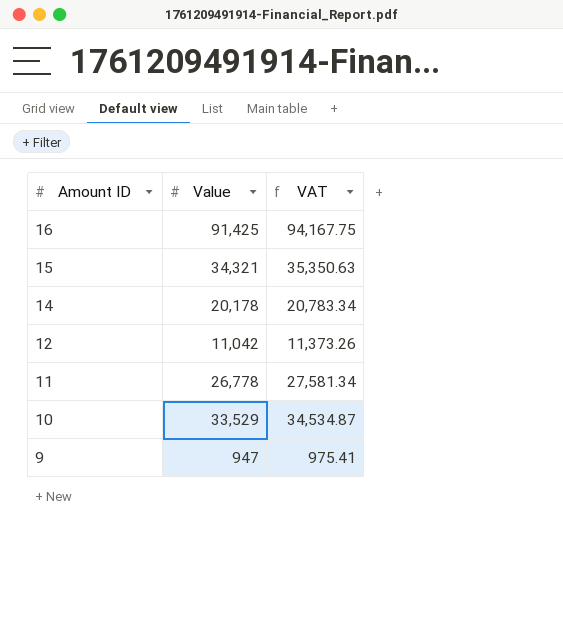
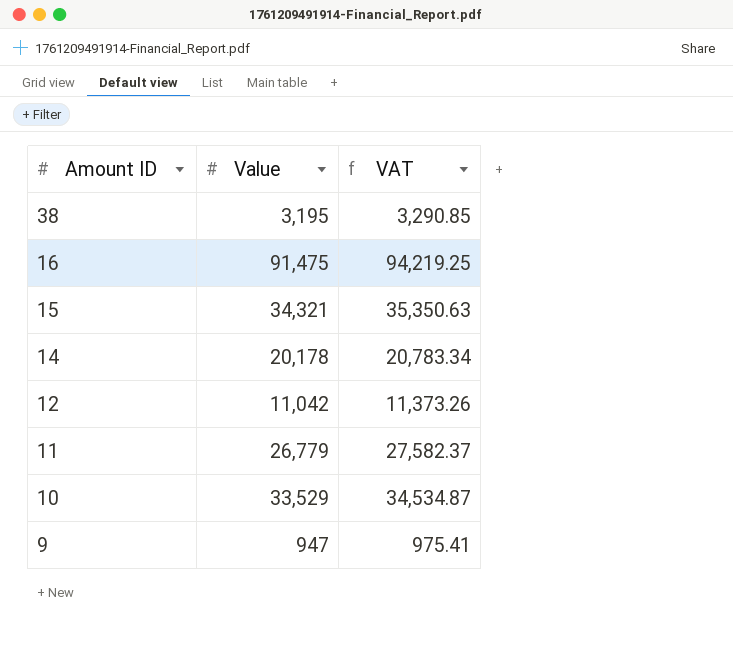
row 38: none -> 3,195 | 3,290.85
16 | Value: 91,425 -> 91,475
16 | VAT: 94,167.75 -> 94,219.25
11 | Value: 26,778 -> 26,779
11 | VAT: 27,581.34 -> 27,582.37

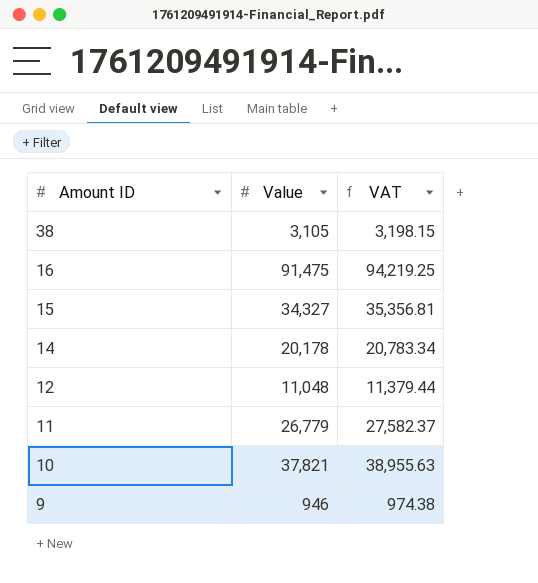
38 | Value: 3,195 -> 3,105
38 | VAT: 3,290.85 -> 3,198.15
15 | Value: 34,321 -> 34,327
15 | VAT: 35,350.63 -> 35,356.81
12 | Value: 11,042 -> 11,048
12 | VAT: 11,373.26 -> 11,379.44
10 | Value: 33,529 -> 37,821
10 | VAT: 34,534.87 -> 38,955.63
9 | Value: 947 -> 946
9 | VAT: 975.41 -> 974.38

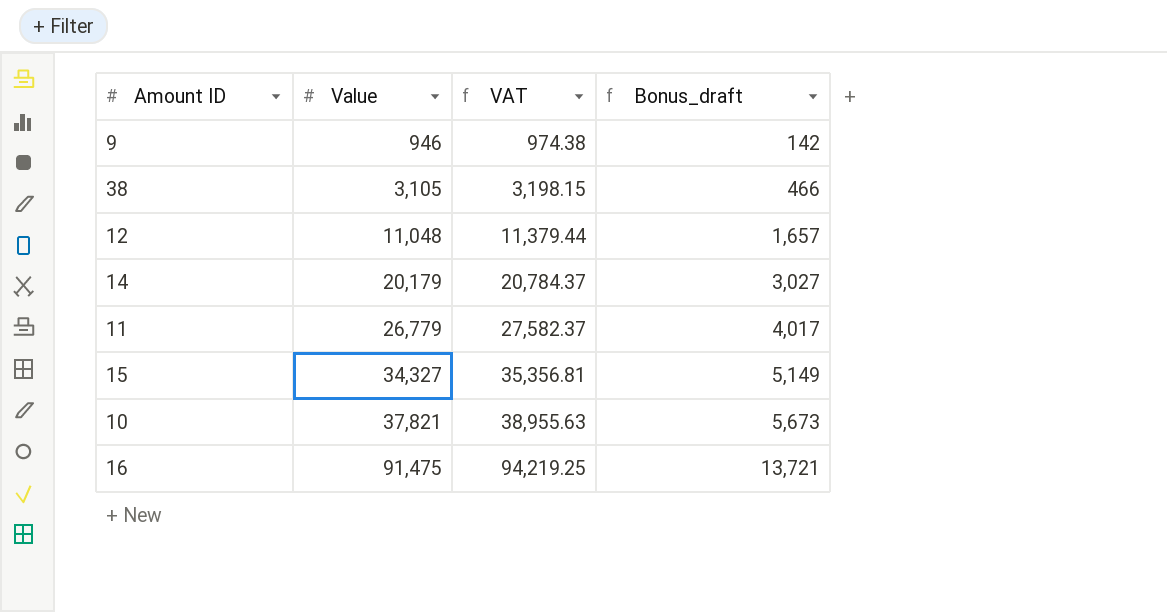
row order: Amount ID descending -> Value ascending
column Bonus_draft | formula: none -> [Value] * 0.15
14 | Value: 20,178 -> 20,179
14 | VAT: 20,783.34 -> 20,784.37

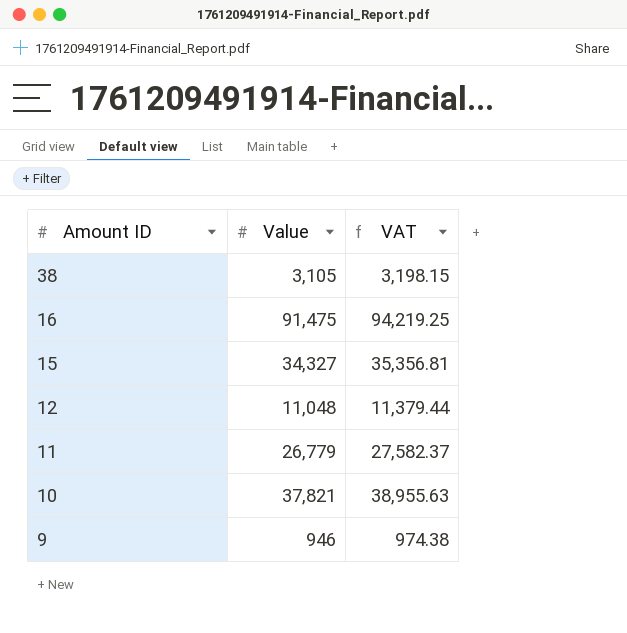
row order: Value ascending -> Amount ID descending
column Bonus_draft | formula: [Value] * 0.15 -> none
row 14: 20,179 | 20,784.37 | 3,027 -> none

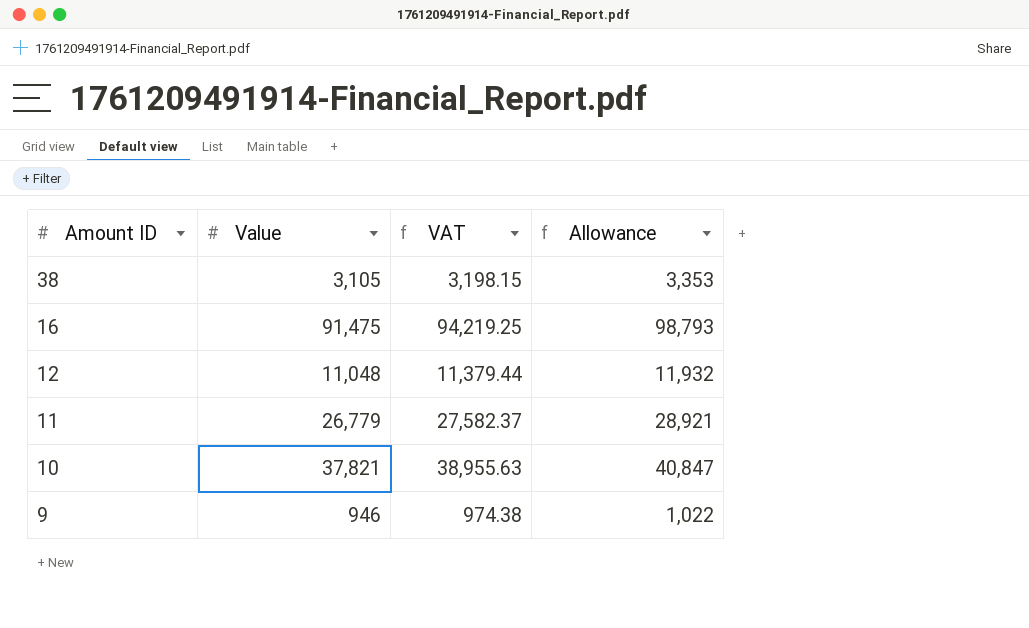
column Allowance | formula: none -> [Value] * 1.08
row 15: 34,327 | 35,356.81 -> none

